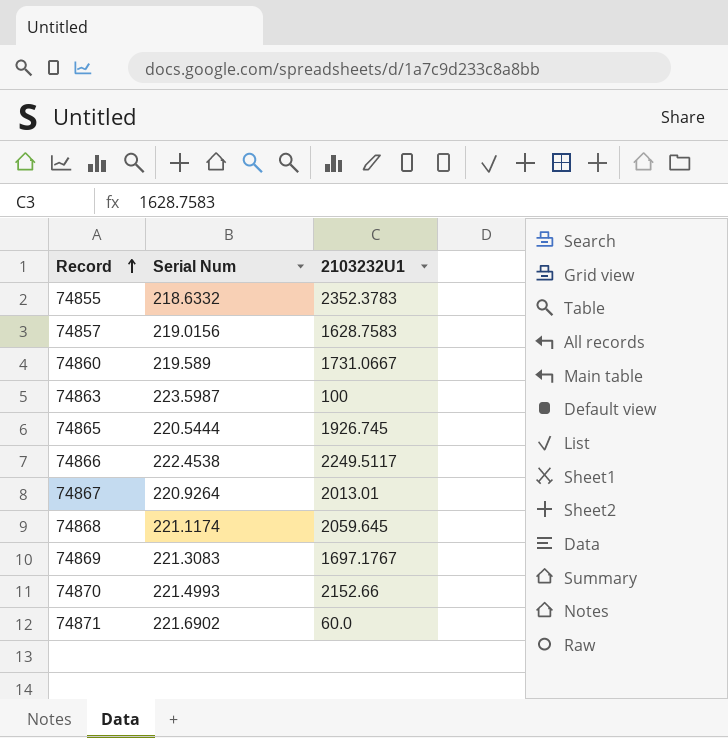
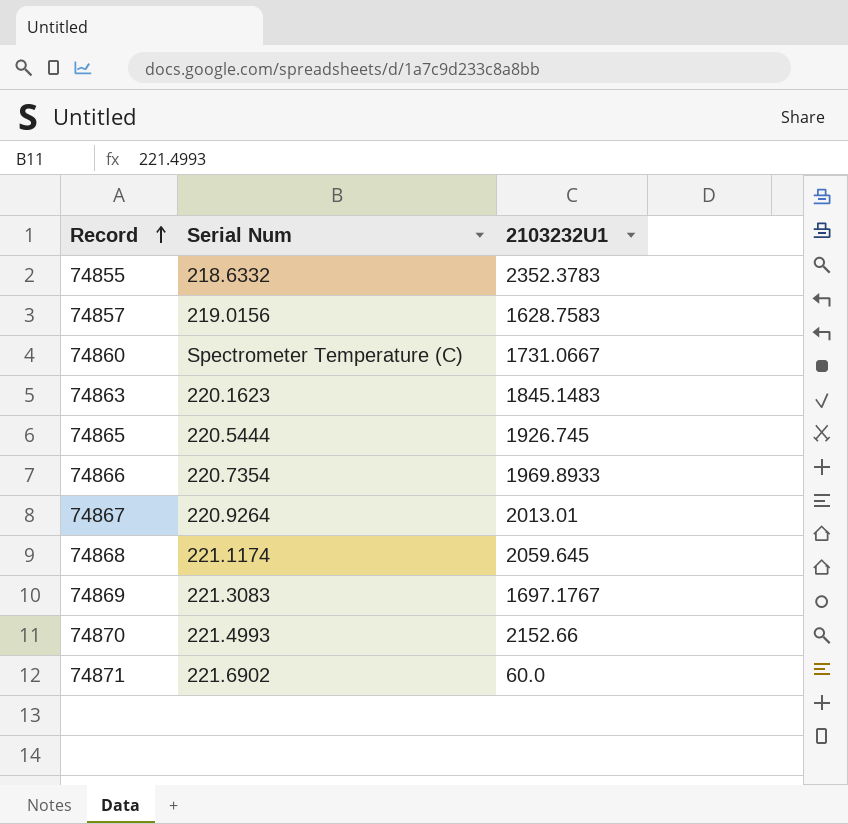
74860 | Serial Num: 219.589 -> Spectrometer Temperature (C)
74863 | Serial Num: 223.5987 -> 220.1623
74863 | 2103232U1: 100 -> 1845.1483
74866 | Serial Num: 222.4538 -> 220.7354
74866 | 2103232U1: 2249.5117 -> 1969.8933

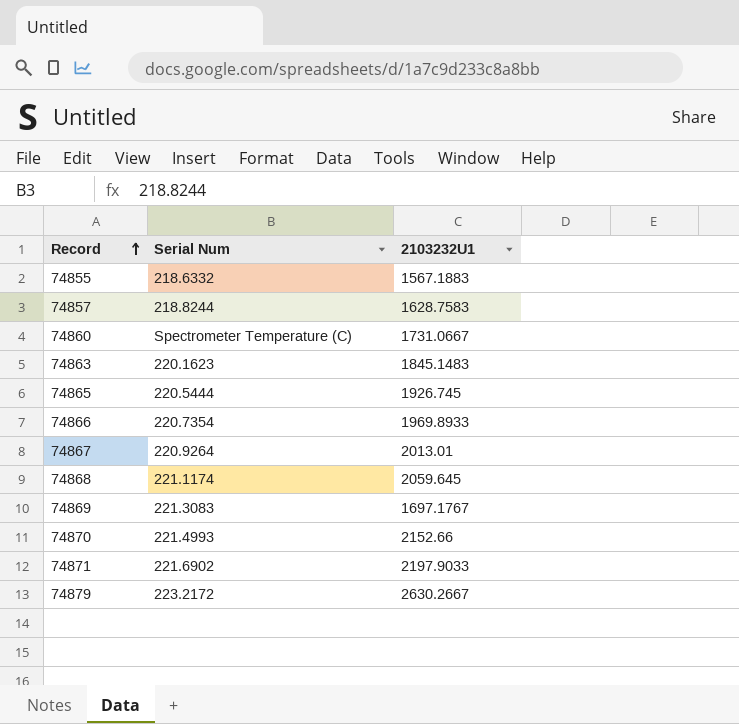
74855 | 2103232U1: 2352.3783 -> 1567.1883
74857 | Serial Num: 219.0156 -> 218.8244
74871 | 2103232U1: 60.0 -> 2197.9033
row 74879: none -> 223.2172 | 2630.2667

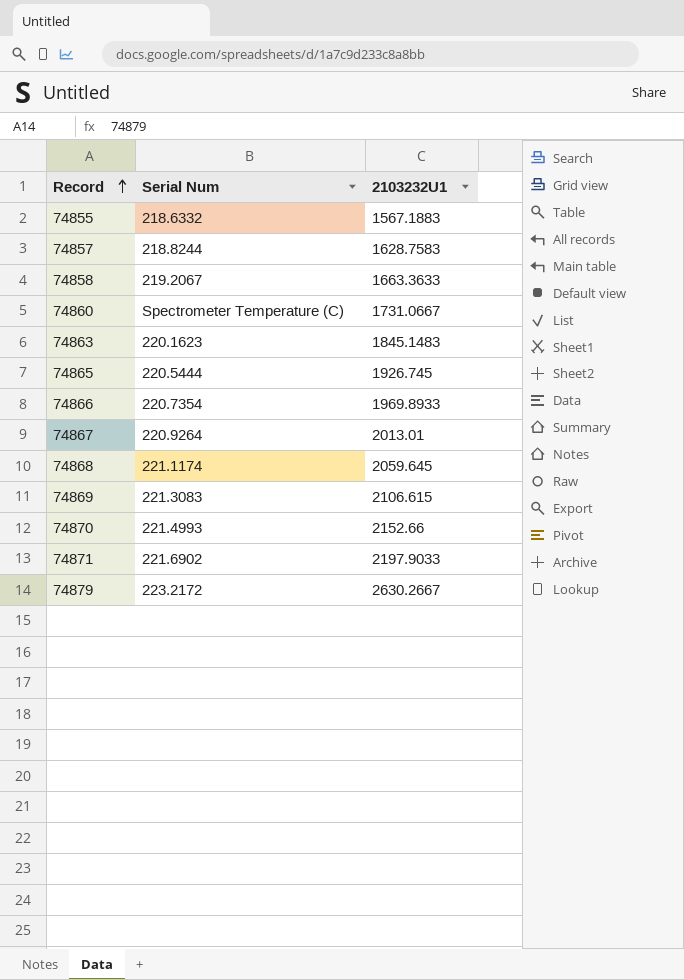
row 74858: none -> 219.2067 | 1663.3633
74869 | 2103232U1: 1697.1767 -> 2106.615

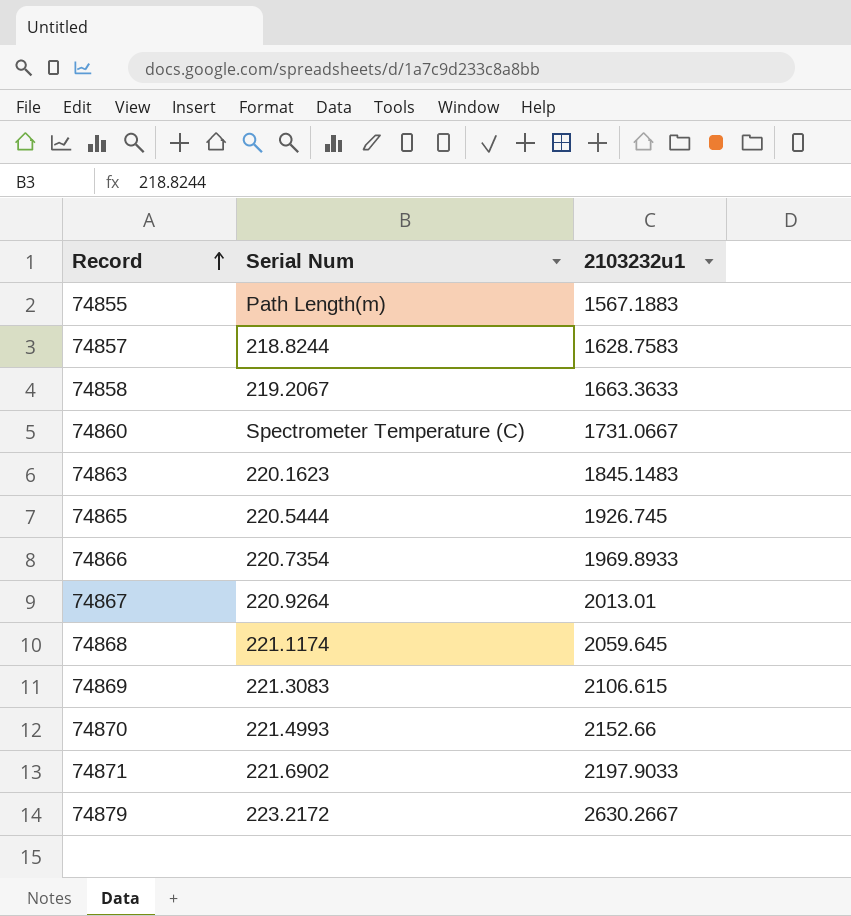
column name: 2103232U1 -> 2103232u1
74855 | Serial Num: 218.6332 -> Path Length(m)

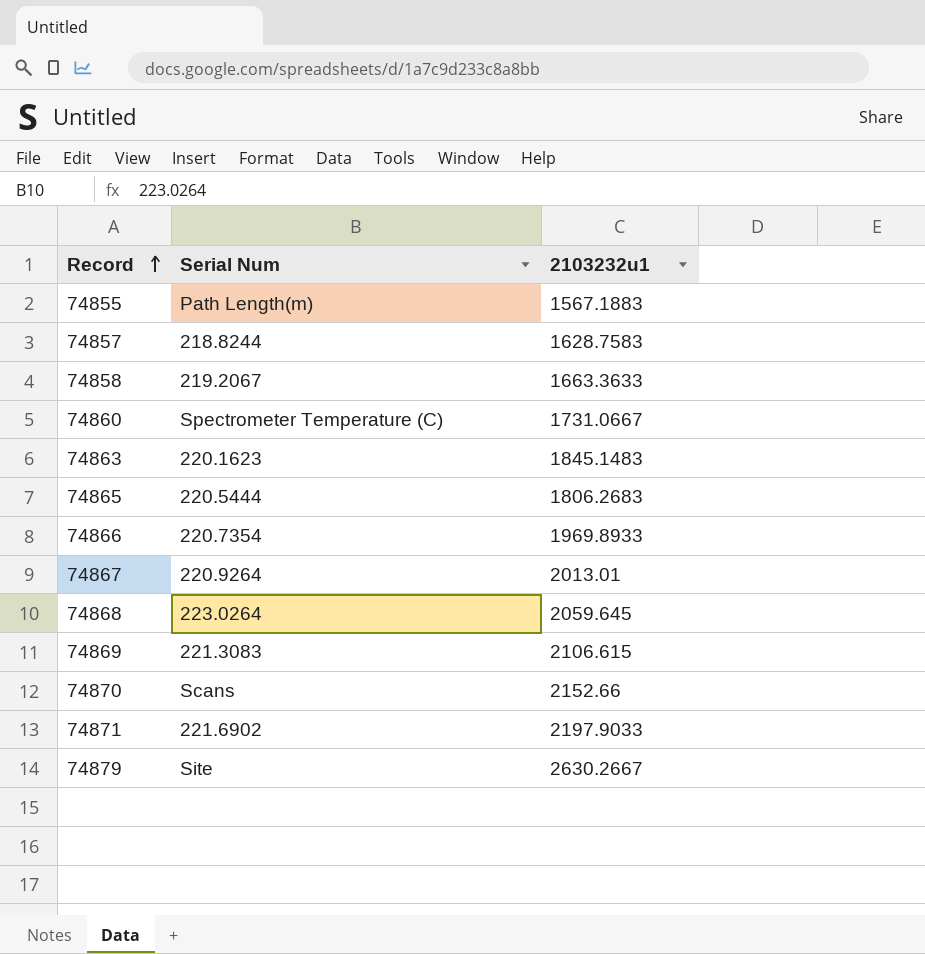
74865 | 2103232u1: 1926.745 -> 1806.2683
74868 | Serial Num: 221.1174 -> 223.0264
74870 | Serial Num: 221.4993 -> Scans
74879 | Serial Num: 223.2172 -> Site

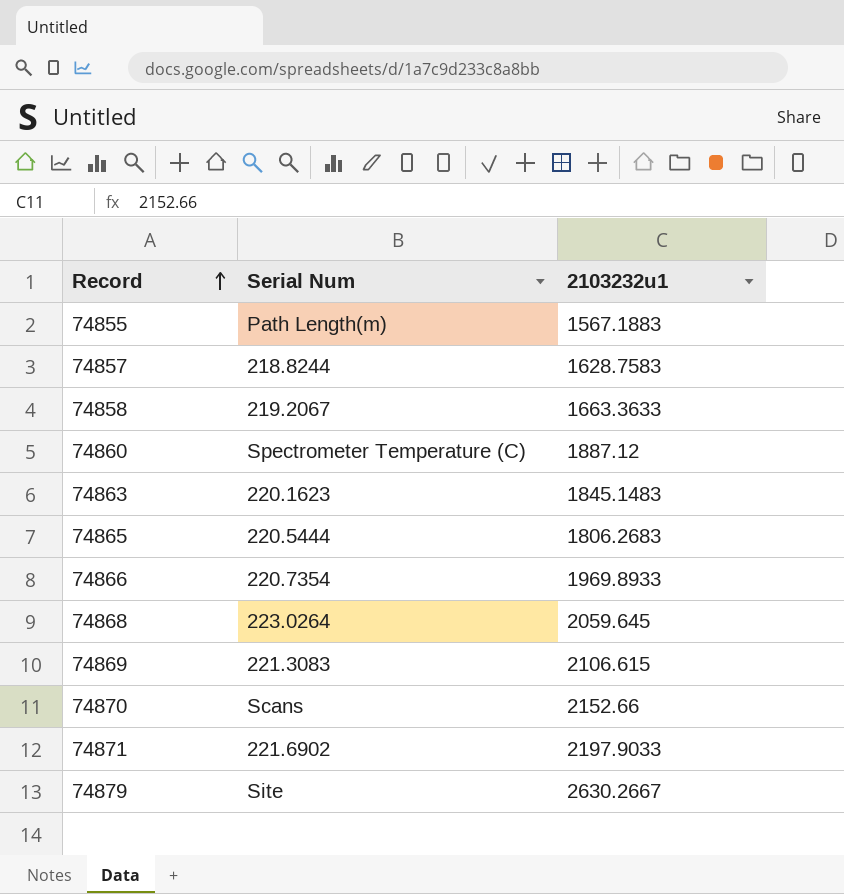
row 74867: 220.9264 | 2013.01 -> none
74860 | 2103232u1: 1731.0667 -> 1887.12

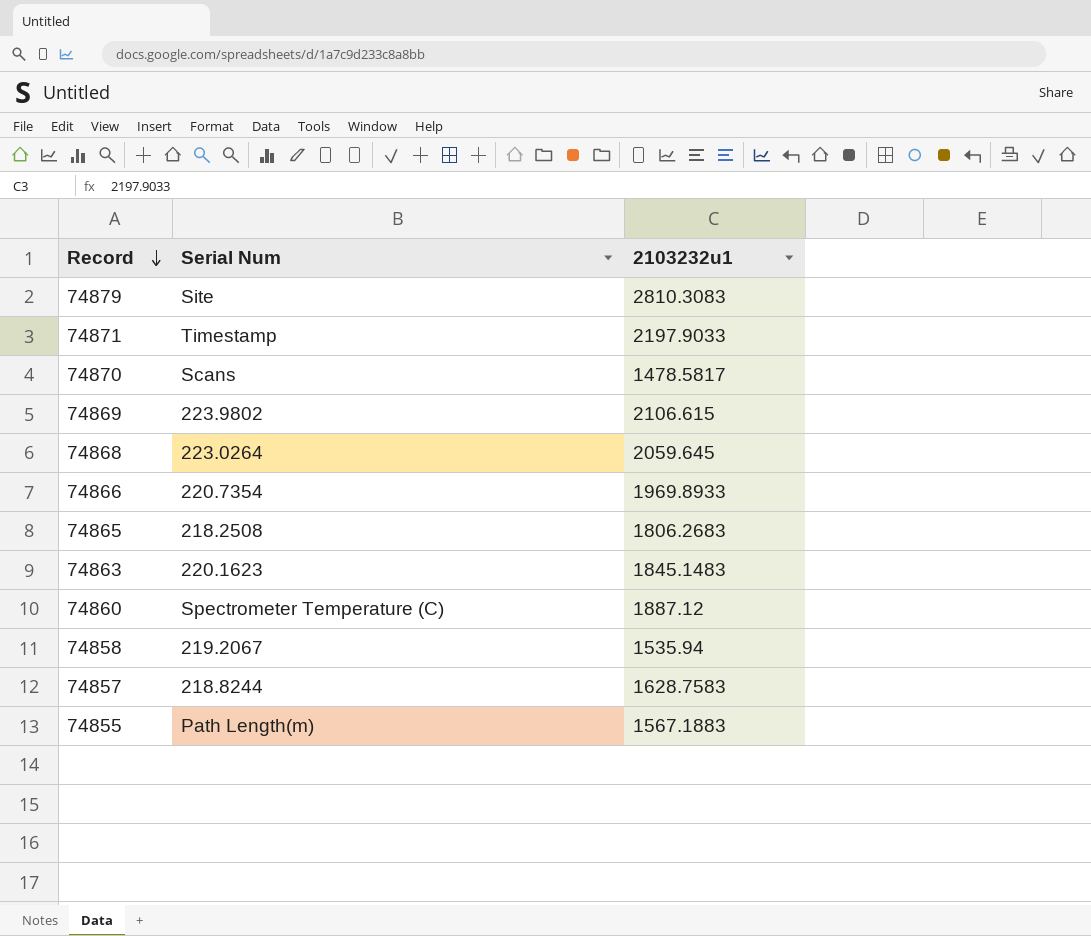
row order: Record ascending -> Record descending
74879 | 2103232u1: 2630.2667 -> 2810.3083
74871 | Serial Num: 221.6902 -> Timestamp
74870 | 2103232u1: 2152.66 -> 1478.5817
74869 | Serial Num: 221.3083 -> 223.9802
74865 | Serial Num: 220.5444 -> 218.2508
74858 | 2103232u1: 1663.3633 -> 1535.94

